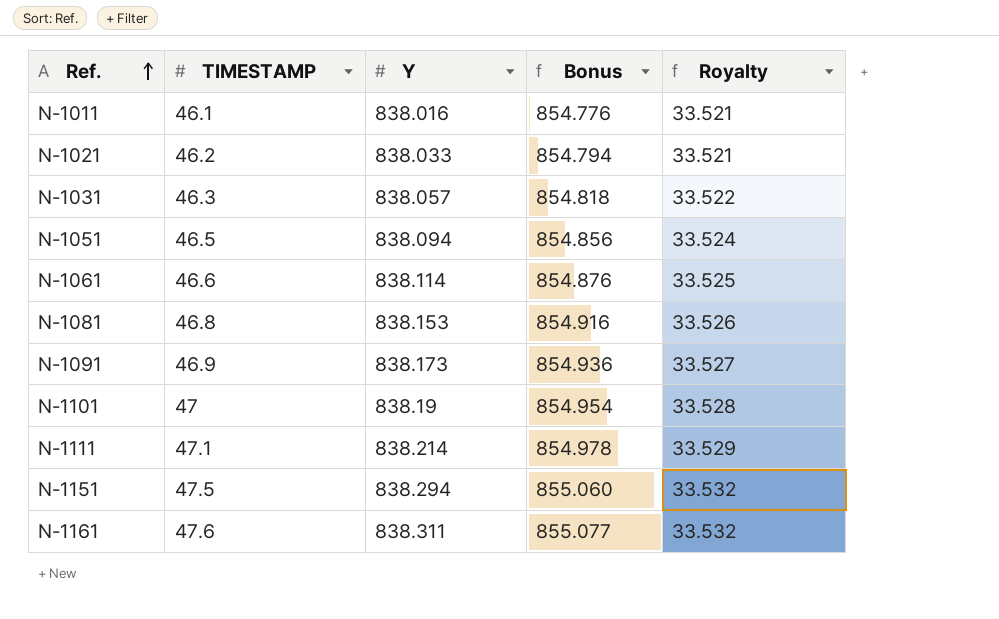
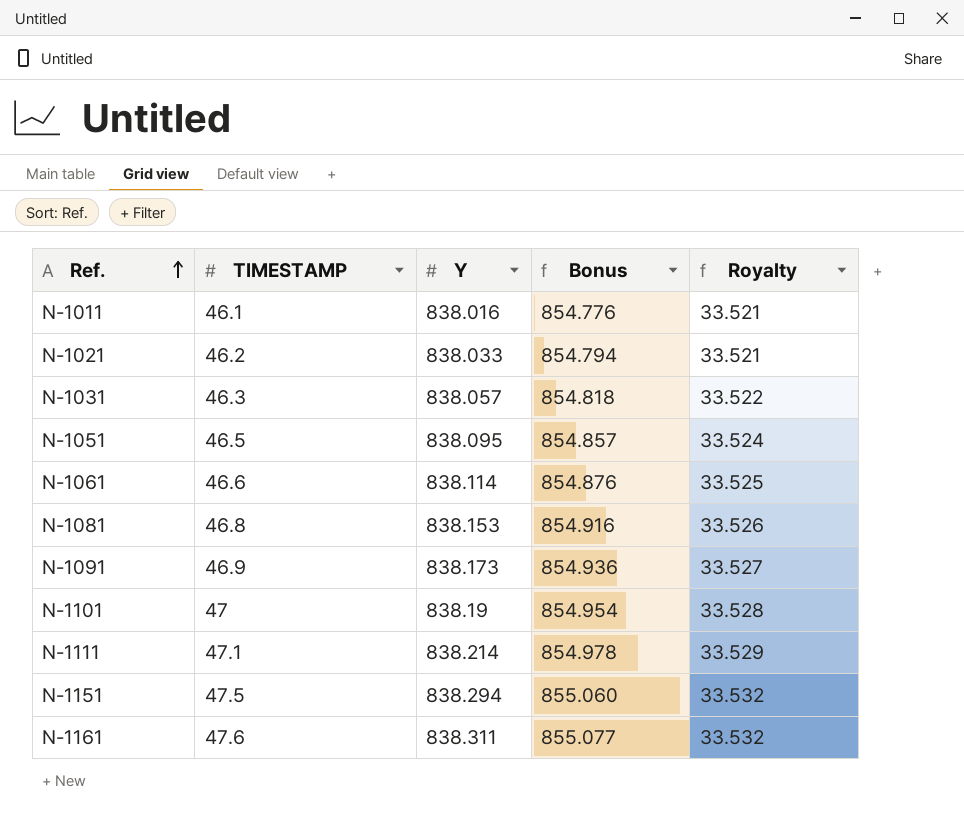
N-1051 | Y: 838.094 -> 838.095
N-1051 | Bonus: 854.856 -> 854.857

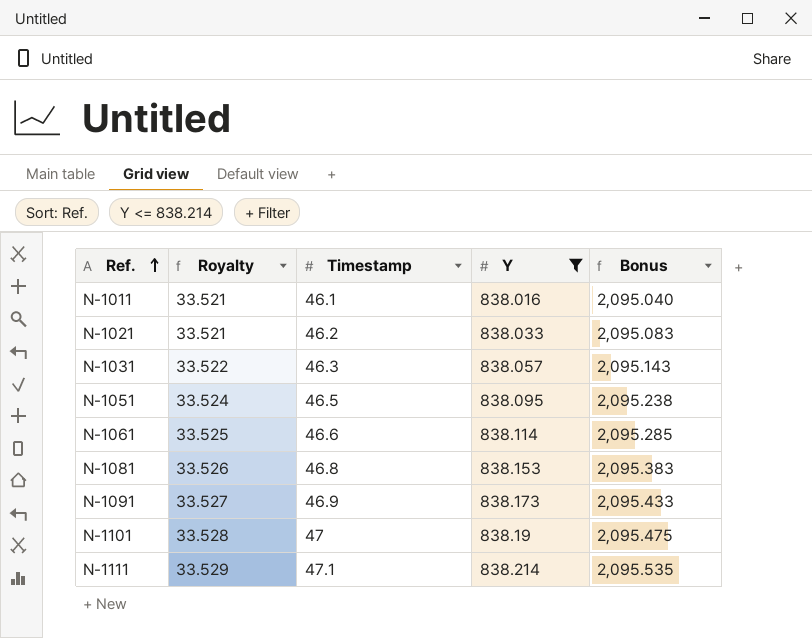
filter: none -> Y <= 838.214
column Royalty | position: 5 -> 2
column name: TIMESTAMP -> Timestamp
column Bonus | formula: [Y] * 1.02 -> [Y] * 2.5

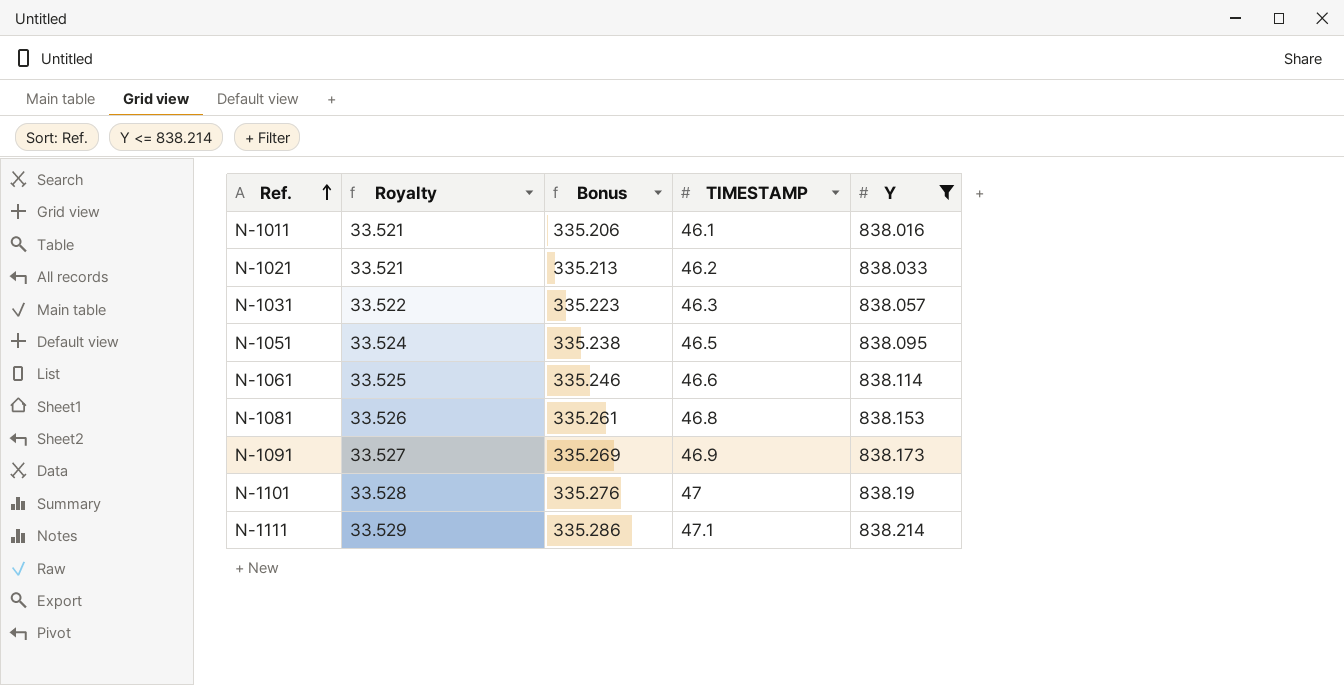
column Bonus | formula: [Y] * 2.5 -> [Y] * 0.4
column Bonus | position: 5 -> 3
column name: Timestamp -> TIMESTAMP

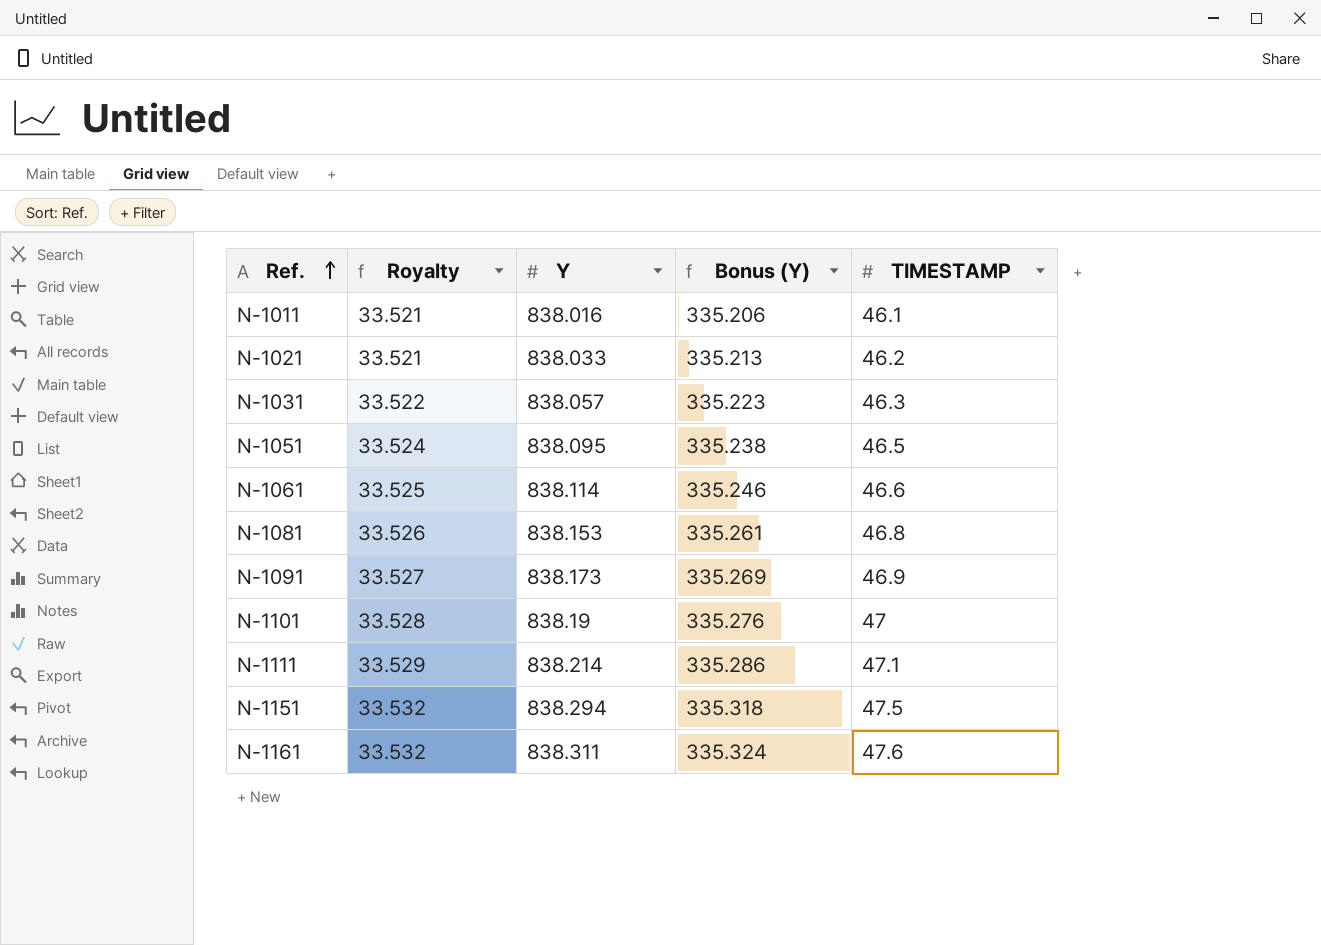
filter: Y <= 838.214 -> none
column Y | position: 5 -> 3
column name: Bonus -> Bonus (Y)

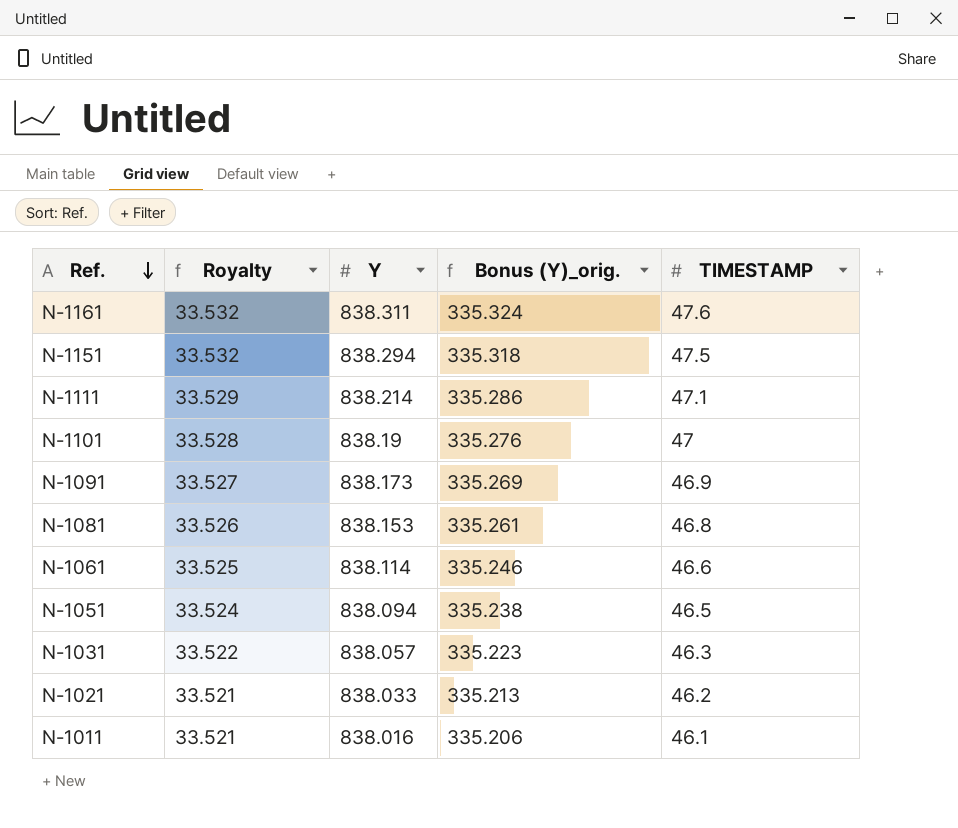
row order: Ref. ascending -> Ref. descending
column name: Bonus (Y) -> Bonus (Y)_orig.
N-1051 | Y: 838.095 -> 838.094

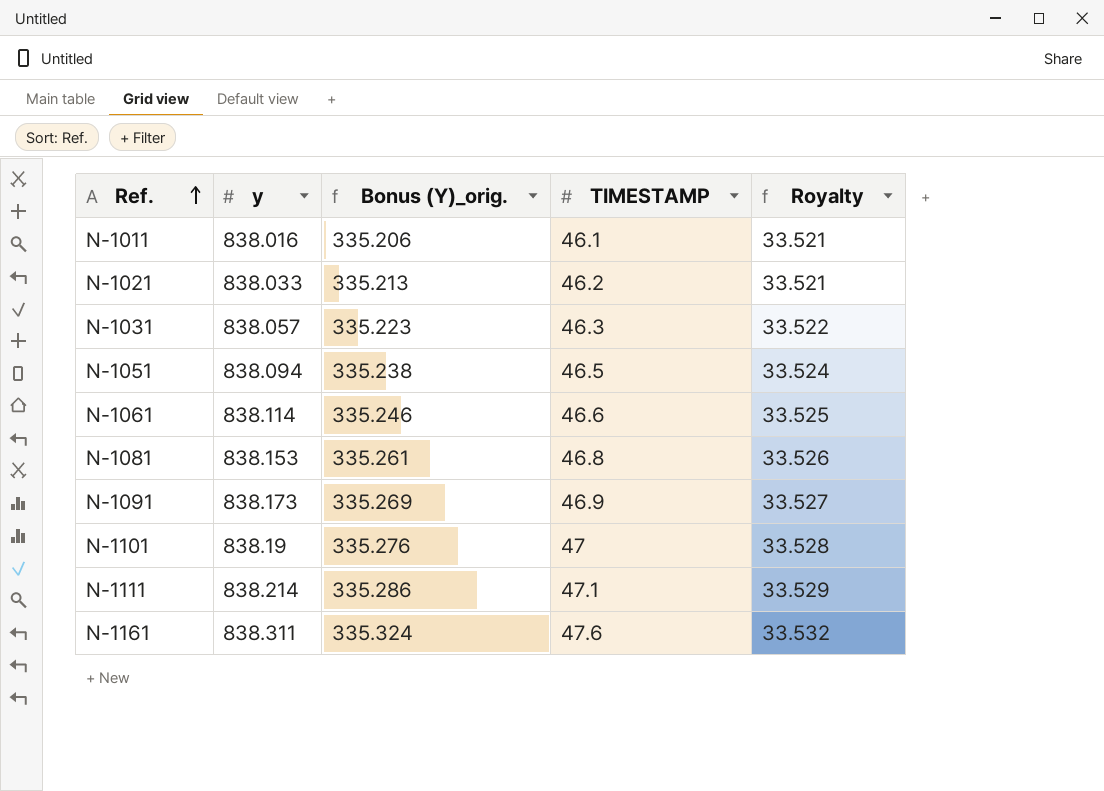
row order: Ref. descending -> Ref. ascending
column name: Y -> y
column Royalty | position: 2 -> 5
row N-1151: 33.532 | 838.294 | 335.318 | 47.5 -> none

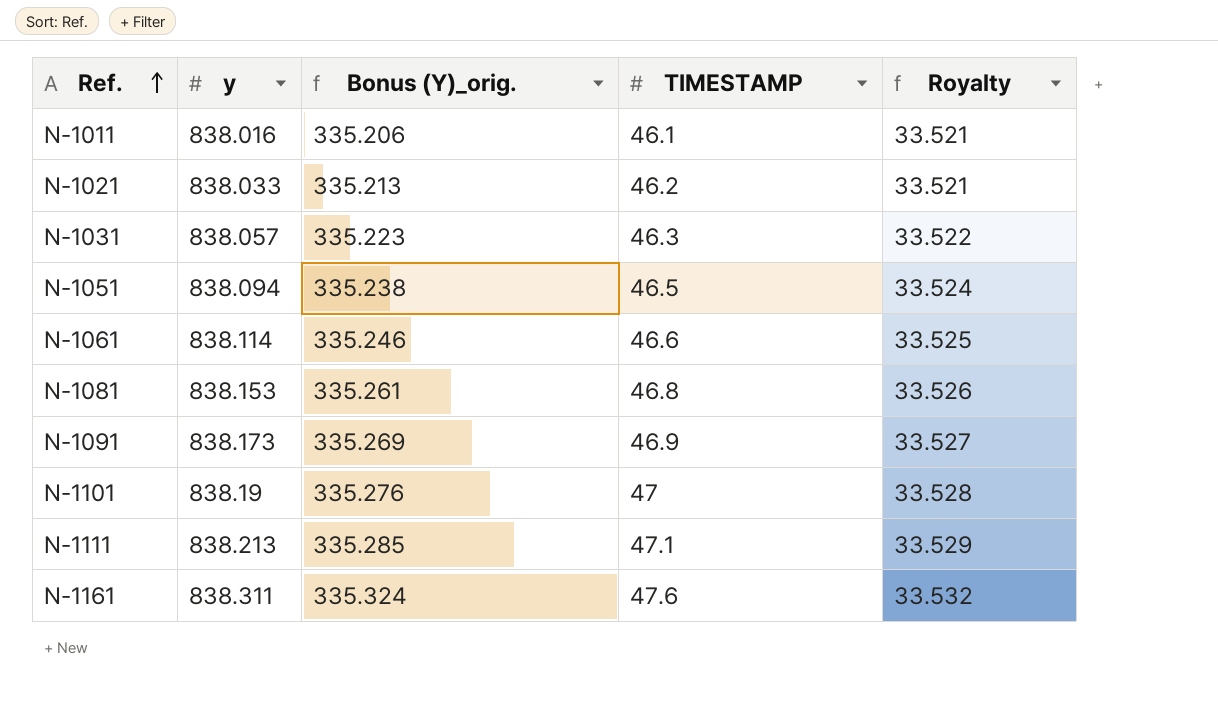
N-1111 | y: 838.214 -> 838.213
N-1111 | Bonus (Y)_orig.: 335.286 -> 335.285

